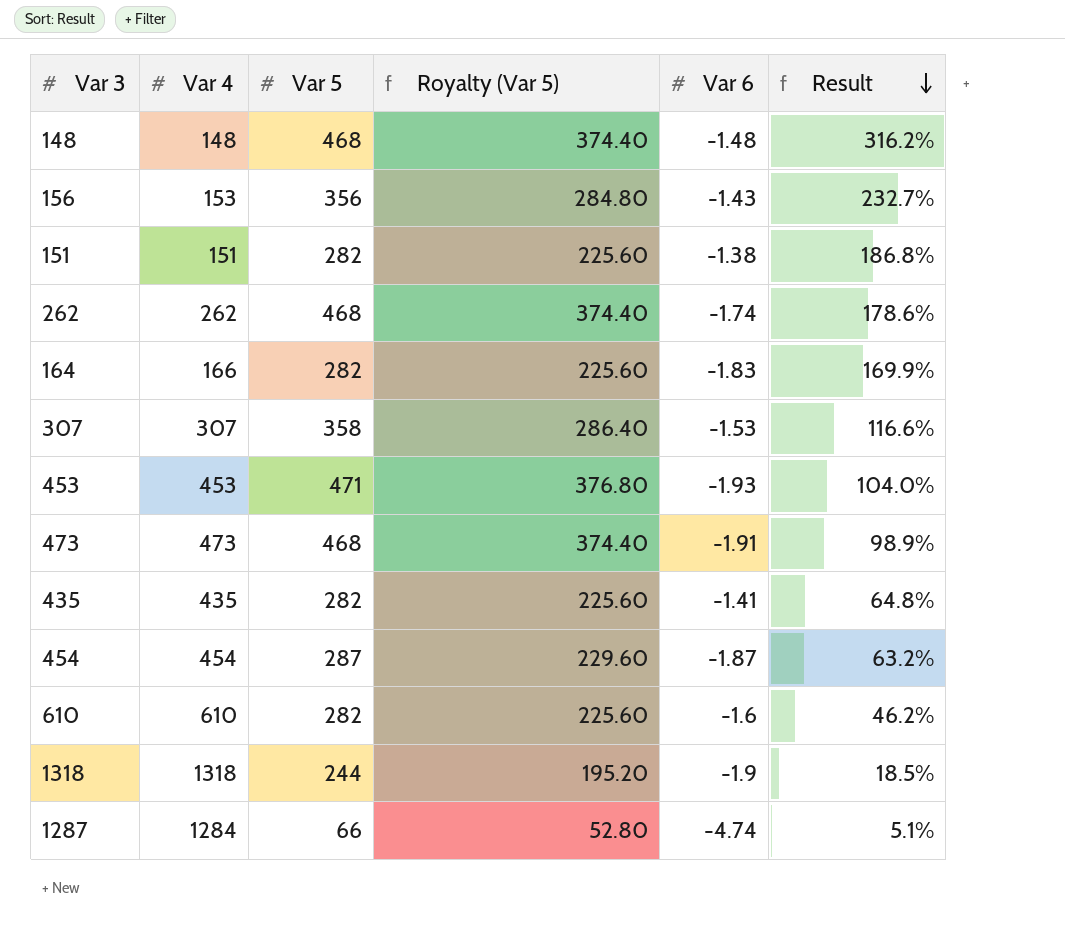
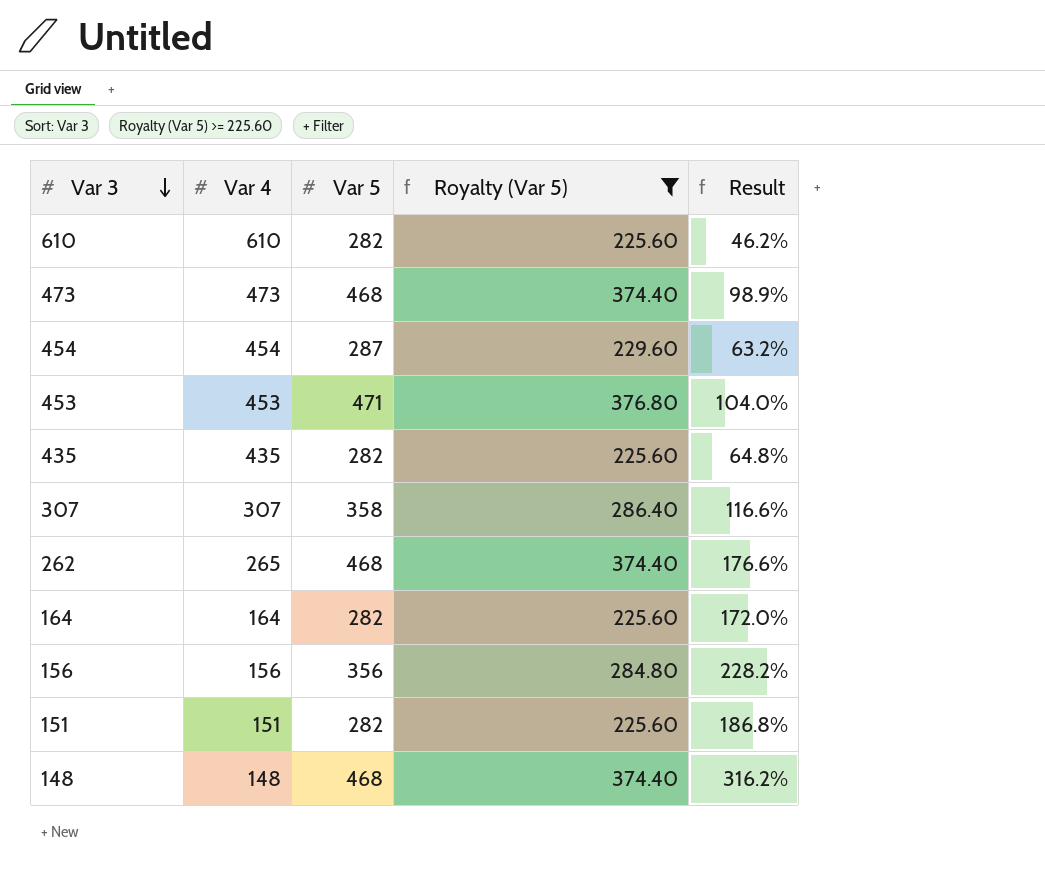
filter: none -> Royalty (Var 5) >= 225.60
row order: Result descending -> Var 3 descending
column Var 6 | position: 5 -> none
262 | Var 4: 262 -> 265
262 | Result: 178.6% -> 176.6%
164 | Var 4: 166 -> 164
164 | Result: 169.9% -> 172.0%
156 | Var 4: 153 -> 156
156 | Result: 232.7% -> 228.2%

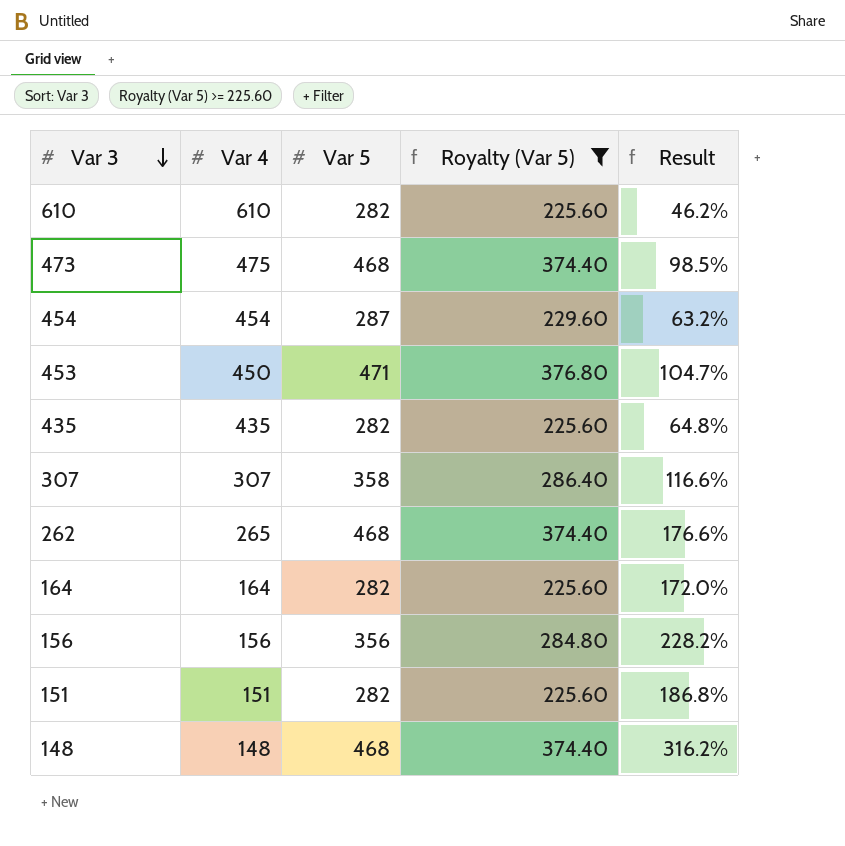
473 | Var 4: 473 -> 475
473 | Result: 98.9% -> 98.5%
453 | Var 4: 453 -> 450
453 | Result: 104.0% -> 104.7%

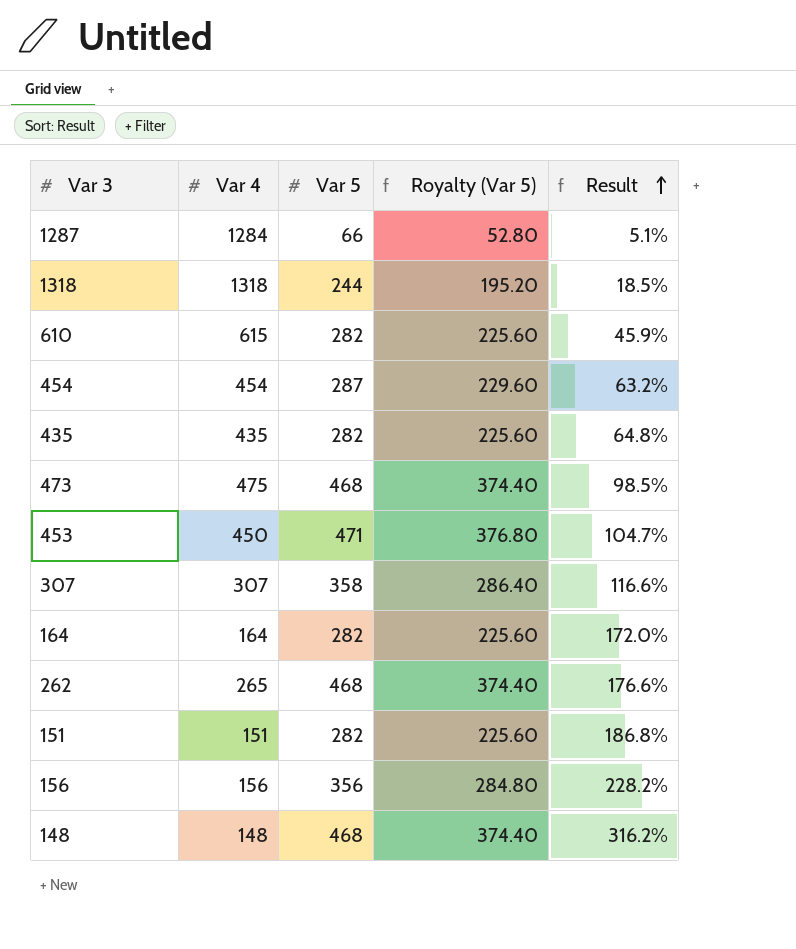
filter: Royalty (Var 5) >= 225.60 -> none
row order: Var 3 descending -> Result ascending
610 | Var 4: 610 -> 615
610 | Result: 46.2% -> 45.9%

